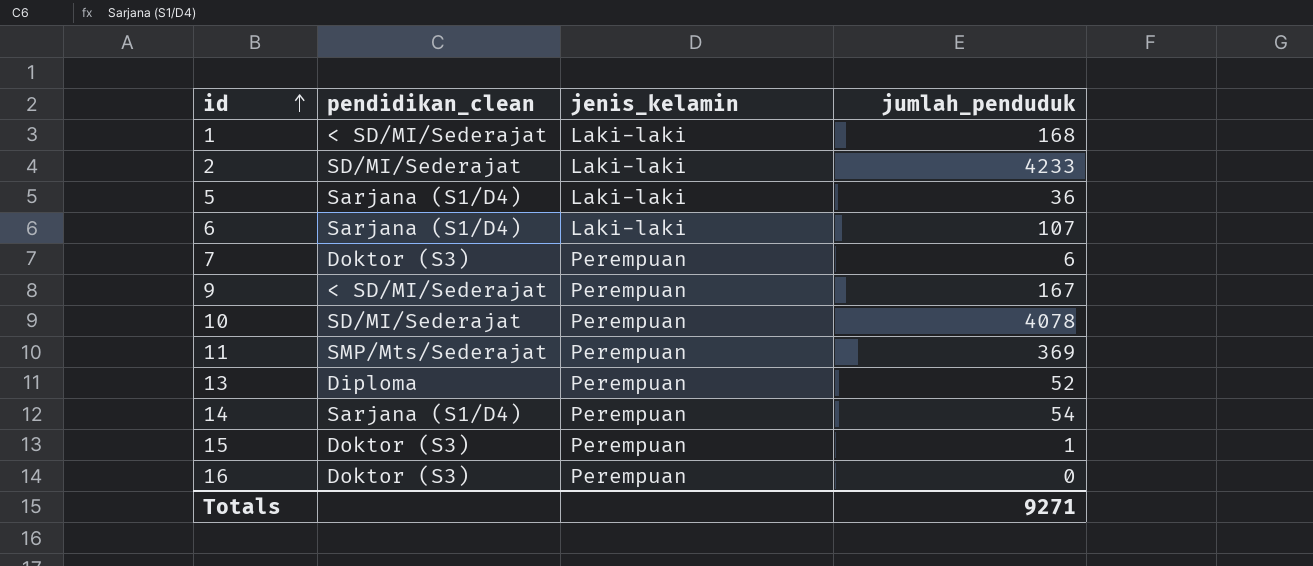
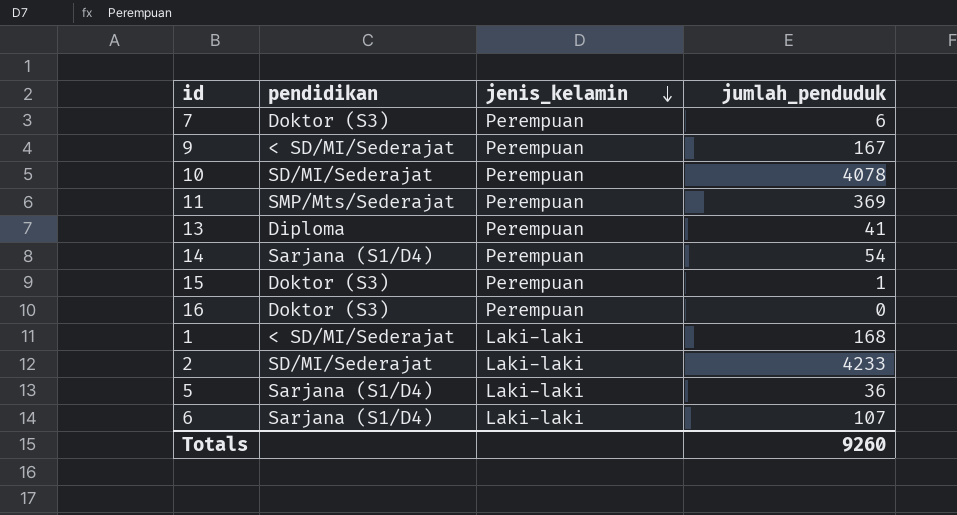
row order: id ascending -> jenis_kelamin descending
column name: pendidikan_clean -> pendidikan
13 | jumlah_penduduk: 52 -> 41
Totals | jumlah_penduduk: 9271 -> 9260

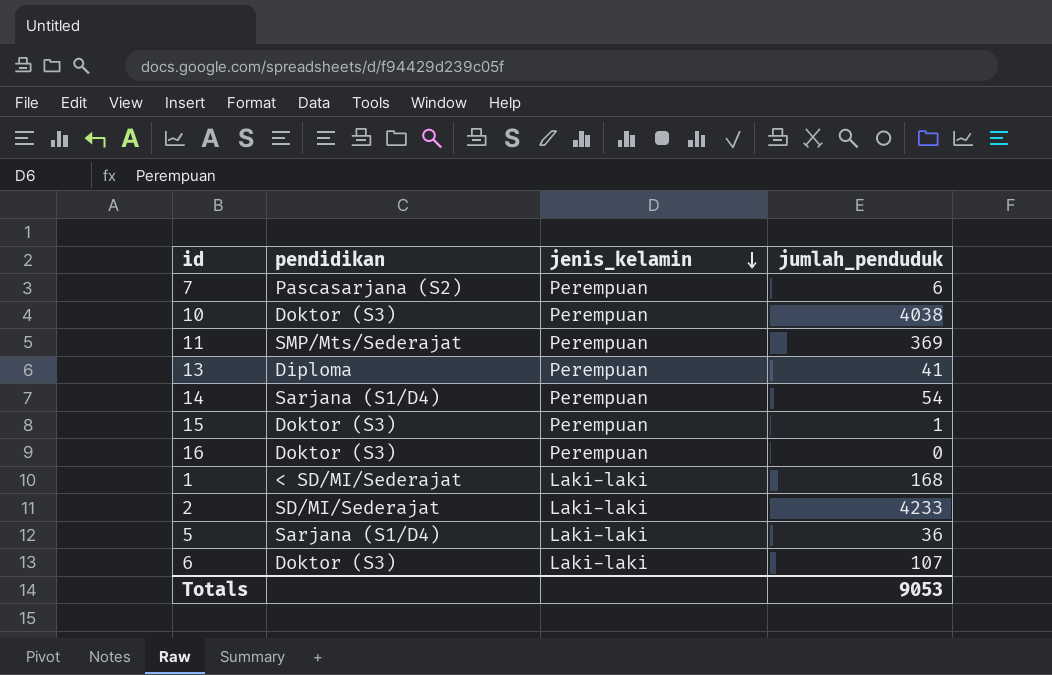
row 9: < SD/MI/Sederajat | Perempuan | 167 -> none
7 | pendidikan: Doktor (S3) -> Pascasarjana (S2)
10 | pendidikan: SD/MI/Sederajat -> Doktor (S3)
10 | jumlah_penduduk: 4078 -> 4038
6 | pendidikan: Sarjana (S1/D4) -> Doktor (S3)
Totals | jumlah_penduduk: 9260 -> 9053

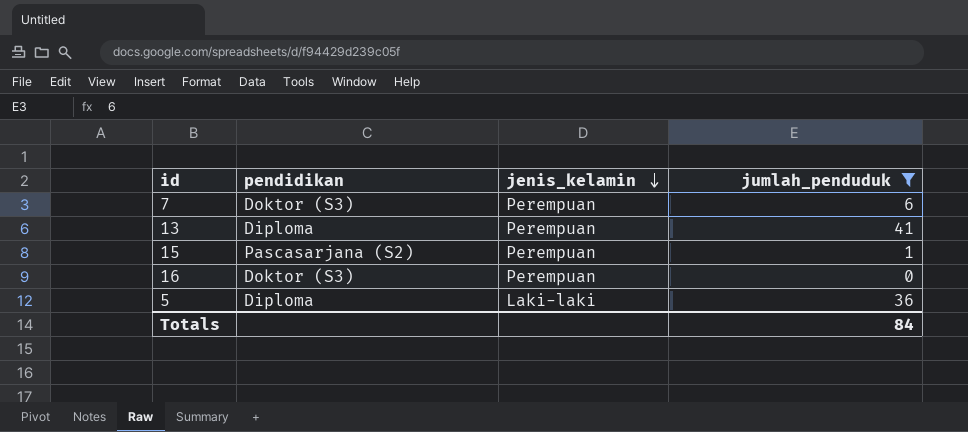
filter: none -> jumlah_penduduk <= 41
7 | pendidikan: Pascasarjana (S2) -> Doktor (S3)
15 | pendidikan: Doktor (S3) -> Pascasarjana (S2)
5 | pendidikan: Sarjana (S1/D4) -> Diploma
Totals | jumlah_penduduk: 9053 -> 84

